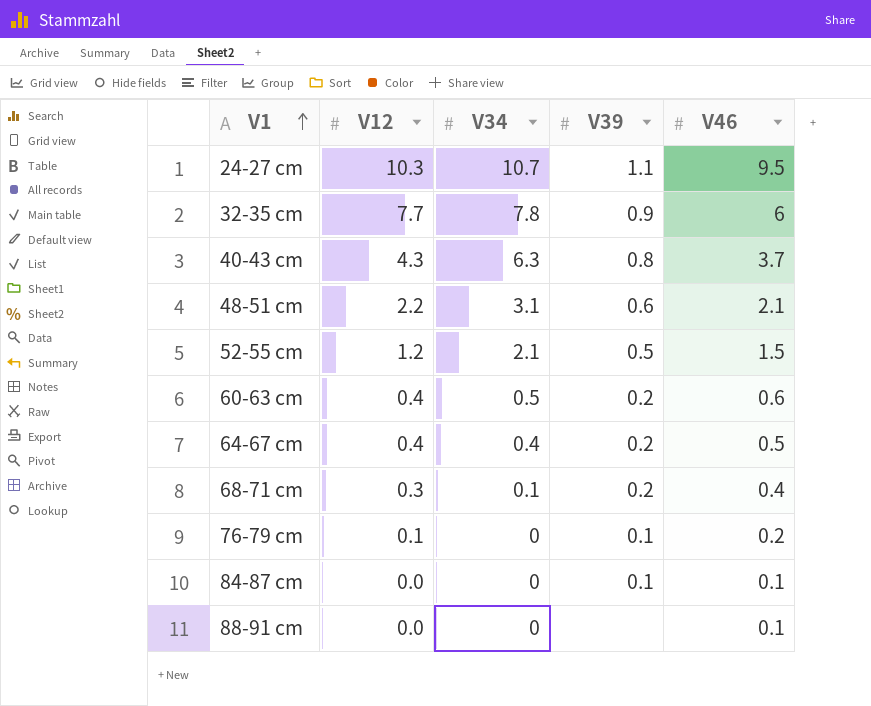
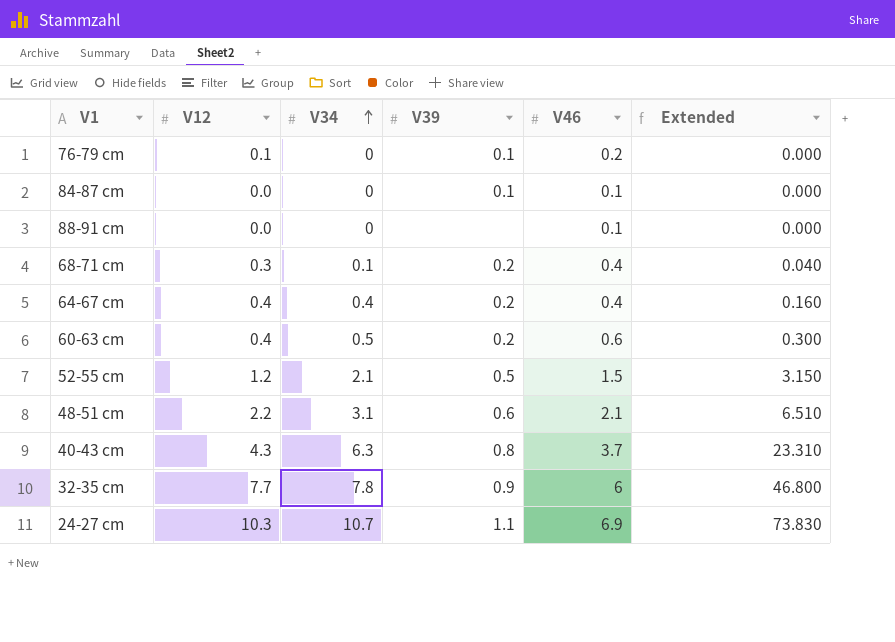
row order: V1 ascending -> V34 ascending
column Extended | formula: none -> [V34] * [V46]
64-67 cm | V46: 0.5 -> 0.4
24-27 cm | V46: 9.5 -> 6.9

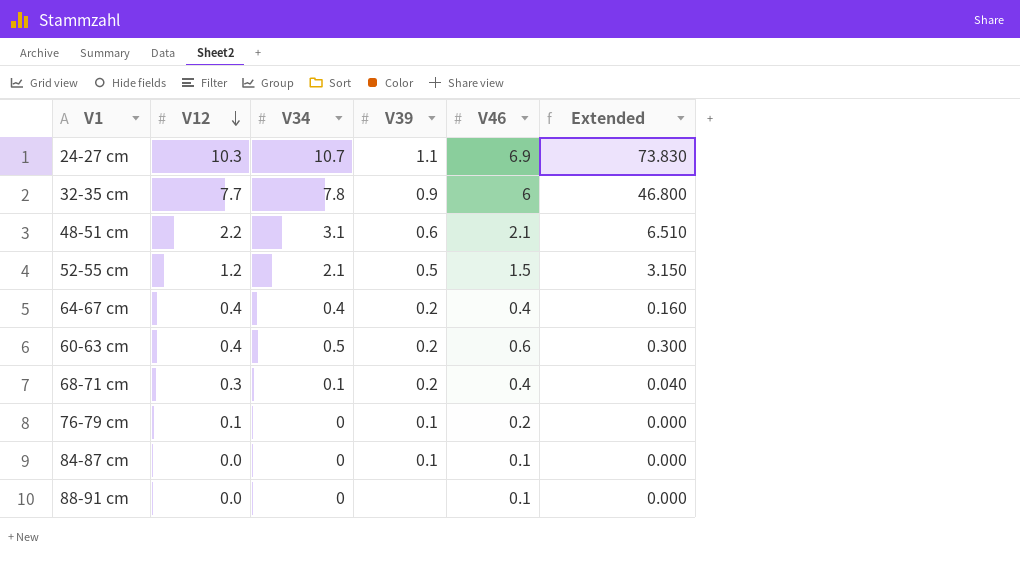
row order: V34 ascending -> V12 descending
row 40-43 cm: 4.3 | 6.3 | 0.8 | 3.7 | 23.310 -> none

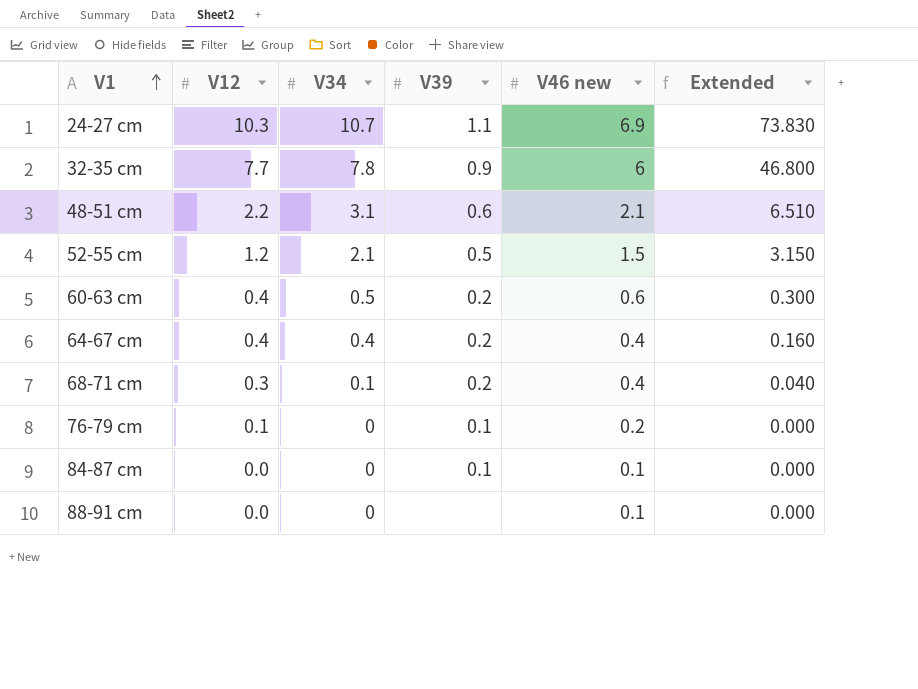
row order: V12 descending -> V1 ascending
column name: V46 -> V46 new

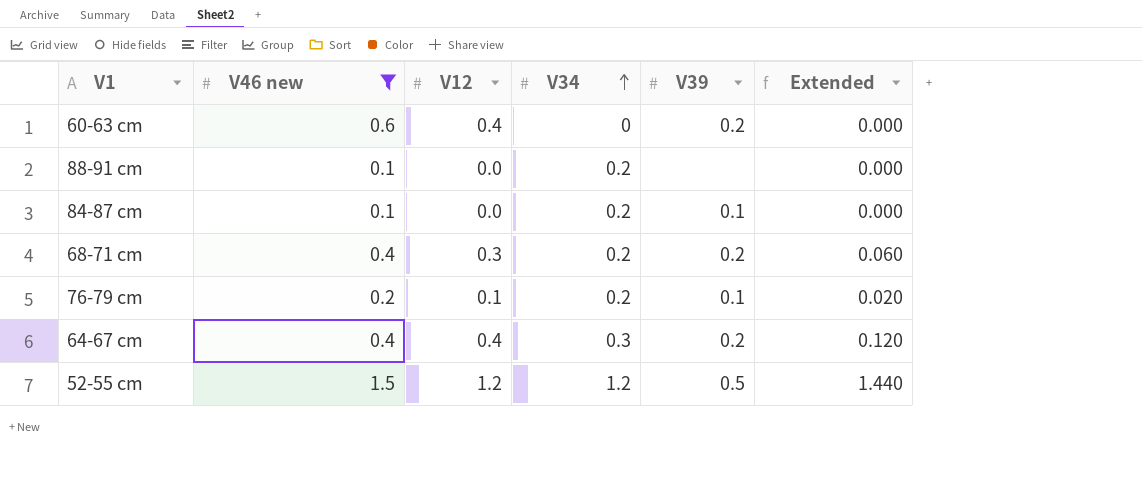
filter: none -> V46 new <= 1.5
row order: V1 ascending -> V34 ascending
column V46 new | position: 5 -> 2
column Extended | formula: [V34] * [V46 new] -> [V12] * [V34]
60-63 cm | V34: 0.5 -> 0
88-91 cm | V34: 0 -> 0.2
84-87 cm | V34: 0 -> 0.2
68-71 cm | V34: 0.1 -> 0.2
76-79 cm | V34: 0 -> 0.2
64-67 cm | V34: 0.4 -> 0.3
52-55 cm | V34: 2.1 -> 1.2

